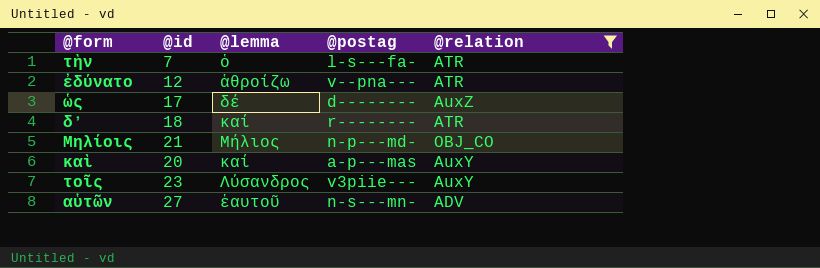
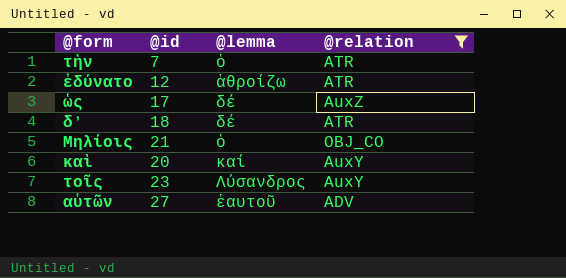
column @postag | position: 4 -> none
δʼ | @lemma: καί -> δέ
Μηλίοις | @lemma: Μήλιος -> ὁ

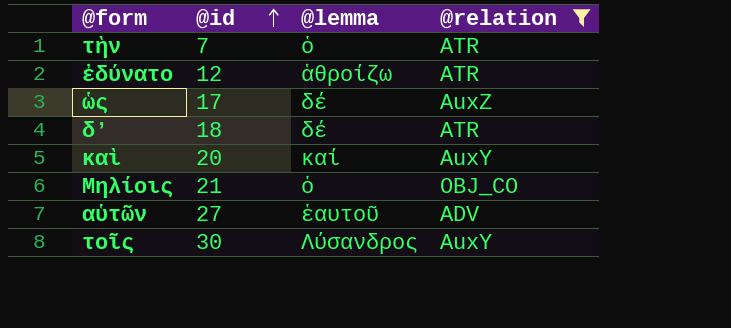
row order: none -> @id ascending
τοῖς | @id: 23 -> 30

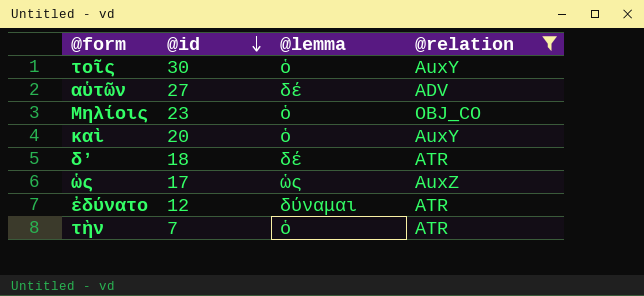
row order: @id ascending -> @id descending
τοῖς | @lemma: Λύσανδρος -> ὁ
αὑτῶν | @lemma: ἑαυτοῦ -> δέ
Μηλίοις | @id: 21 -> 23
καὶ | @lemma: καί -> ὁ
ὡς | @lemma: δέ -> ὡς
ἐδύνατο | @lemma: ἁθροίζω -> δύναμαι

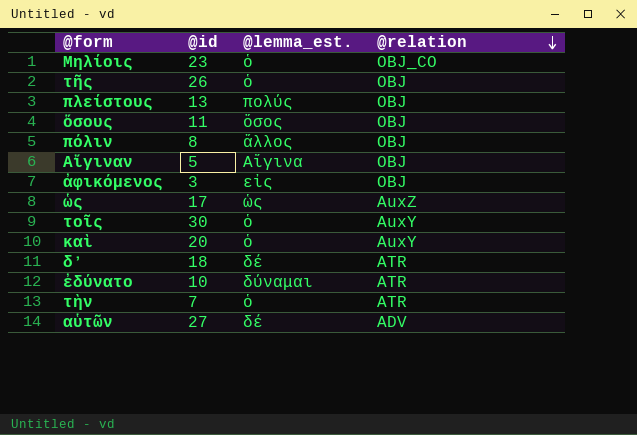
filter: @relation != OBJ -> none
row order: @id descending -> @relation descending
column name: @lemma -> @lemma_est.
ἐδύνατο | @id: 12 -> 10

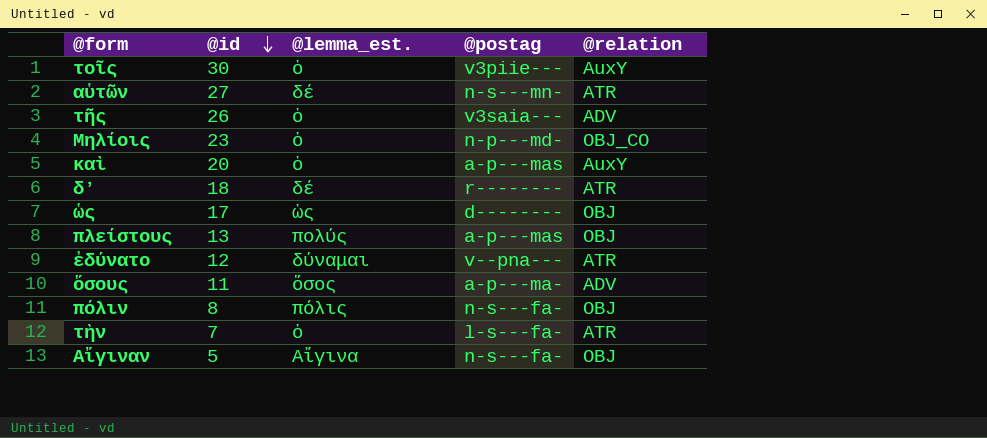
row order: @relation descending -> @id descending
column @postag | position: none -> 4
row ἀφικόμενος: 3 | εἰς | OBJ -> none
αὑτῶν | @relation: ADV -> ATR
τῆς | @relation: OBJ -> ADV
ὡς | @relation: AuxZ -> OBJ
ἐδύνατο | @id: 10 -> 12
ὅσους | @relation: OBJ -> ADV
πόλιν | @lemma_est.: ἄλλος -> πόλις

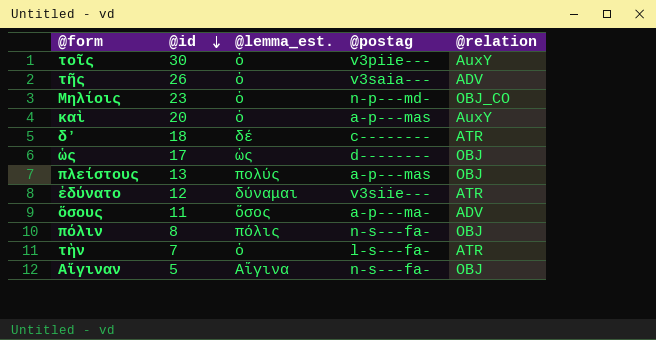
row αὑτῶν: 27 | δέ | n-s---mn- | ATR -> none
δʼ | @postag: r-------- -> c--------
ἐδύνατο | @postag: v--pna--- -> v3siie---

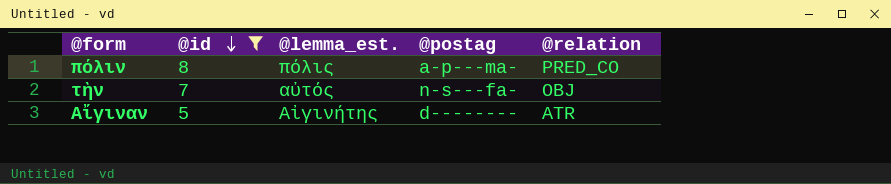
filter: none -> @id <= 8
πόλιν | @postag: n-s---fa- -> a-p---ma-
πόλιν | @relation: OBJ -> PRED_CO
τὴν | @lemma_est.: ὁ -> αὐτός
τὴν | @postag: l-s---fa- -> n-s---fa-
τὴν | @relation: ATR -> OBJ
Αἴγιναν | @lemma_est.: Αἴγινα -> Αἰγινήτης
Αἴγιναν | @postag: n-s---fa- -> d--------
Αἴγιναν | @relation: OBJ -> ATR

